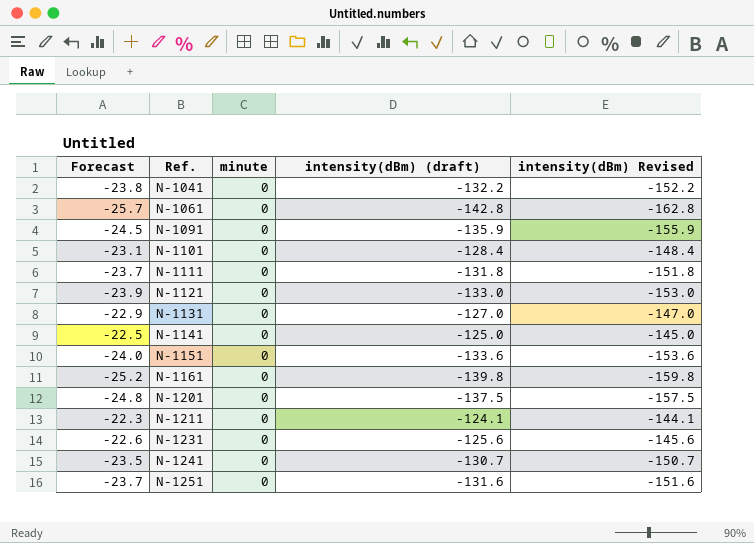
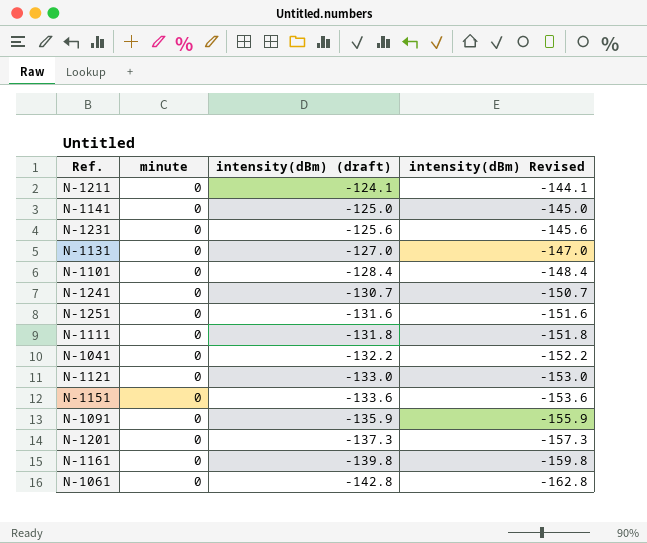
row order: Ref. ascending -> intensity(dBm) (draft) descending
column Forecast | formula: [intensity(dBm) (draft)] * 0.18 -> none
N-1201 | intensity(dBm) (draft): -137.5 -> -137.3
N-1201 | intensity(dBm) Revised: -157.5 -> -157.3

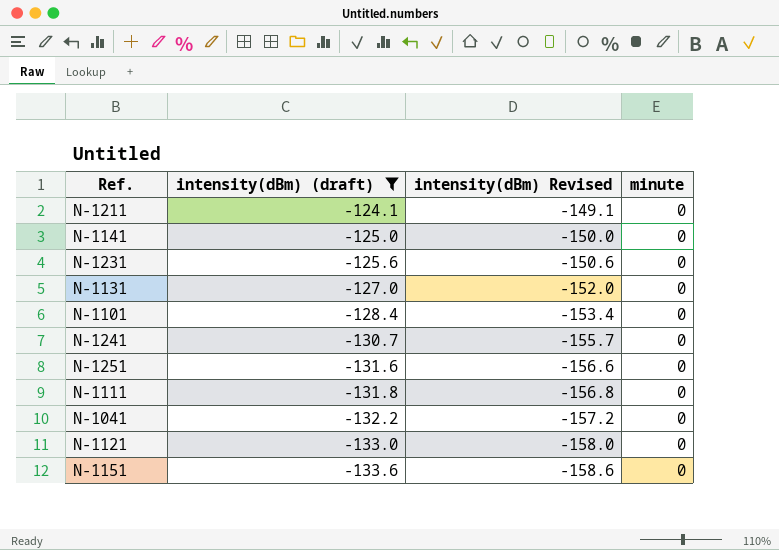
filter: none -> intensity(dBm) (draft) >= -133.6
column intensity(dBm) Revised | formula: [intensity(dBm) (draft)] - 20 -> [intensity(dBm) (draft)] - 25
column minute | position: 2 -> 4

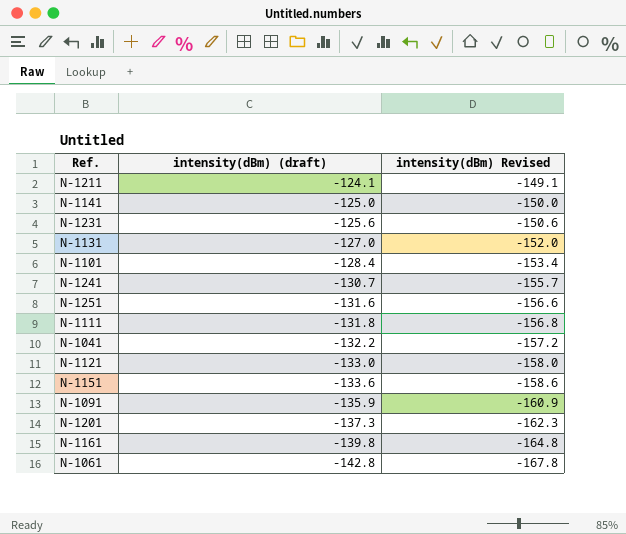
filter: intensity(dBm) (draft) >= -133.6 -> none
column minute | position: 4 -> none

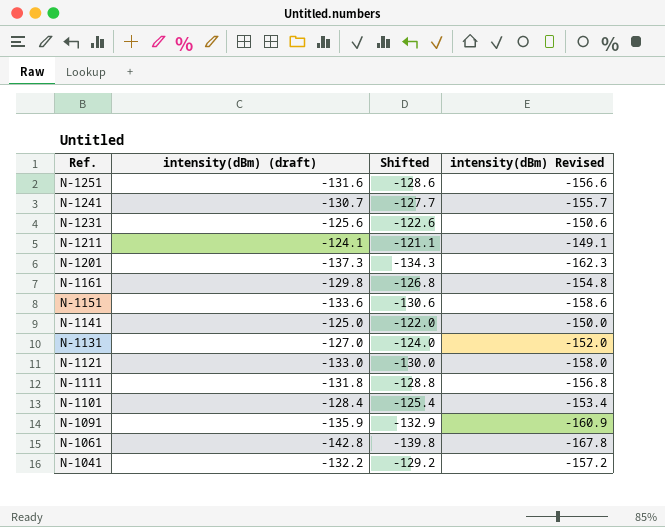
row order: intensity(dBm) (draft) descending -> Ref. descending
column Shifted | formula: none -> [intensity(dBm) (draft)] + 3
N-1161 | intensity(dBm) (draft): -139.8 -> -129.8
N-1161 | intensity(dBm) Revised: -164.8 -> -154.8

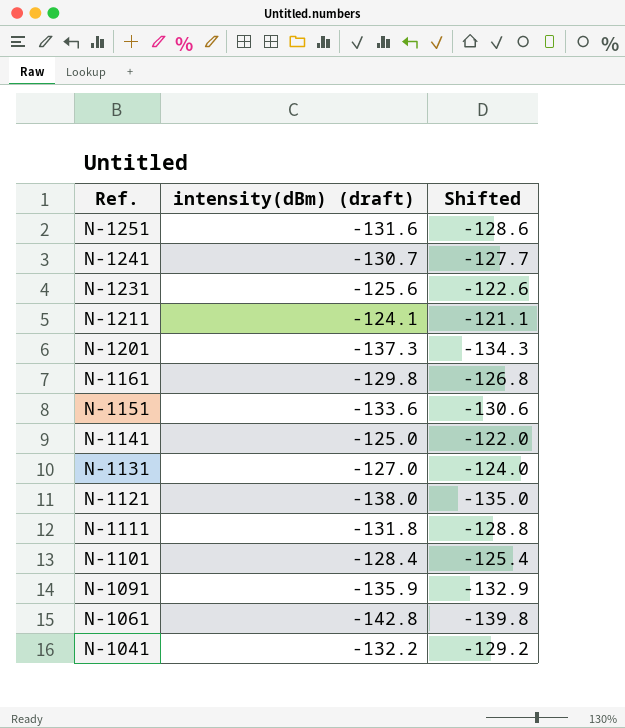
column intensity(dBm) Revised | formula: [intensity(dBm) (draft)] - 25 -> none
N-1121 | intensity(dBm) (draft): -133.0 -> -138.0
N-1121 | Shifted: -130.0 -> -135.0

